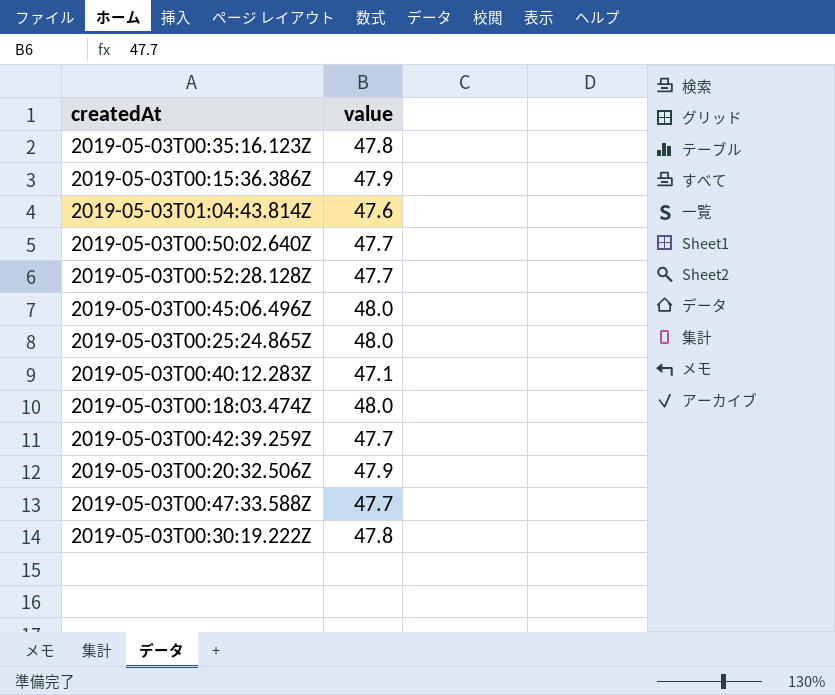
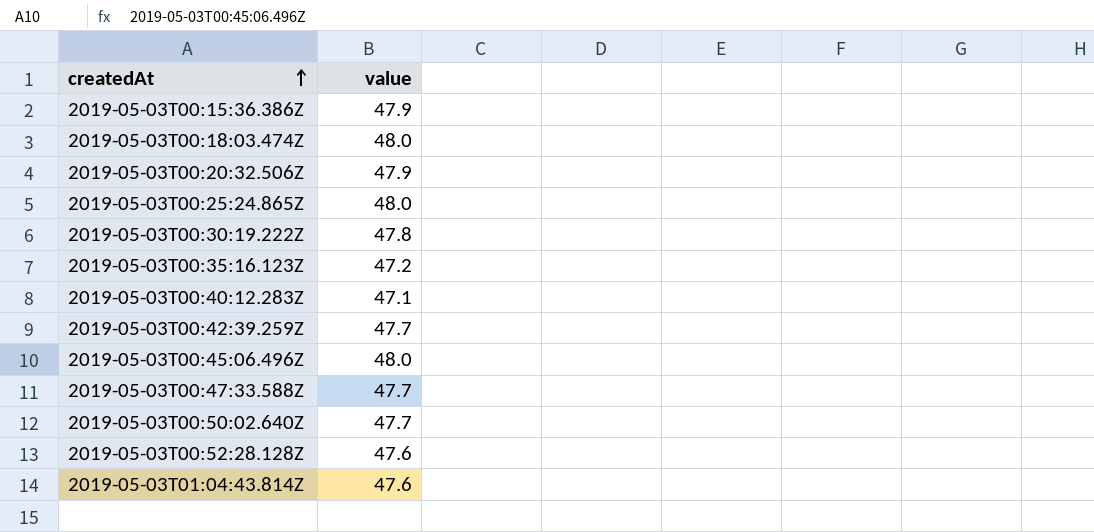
row order: none -> createdAt ascending
2019-05-03T00:35:16.123Z | value: 47.8 -> 47.2
2019-05-03T00:52:28.128Z | value: 47.7 -> 47.6

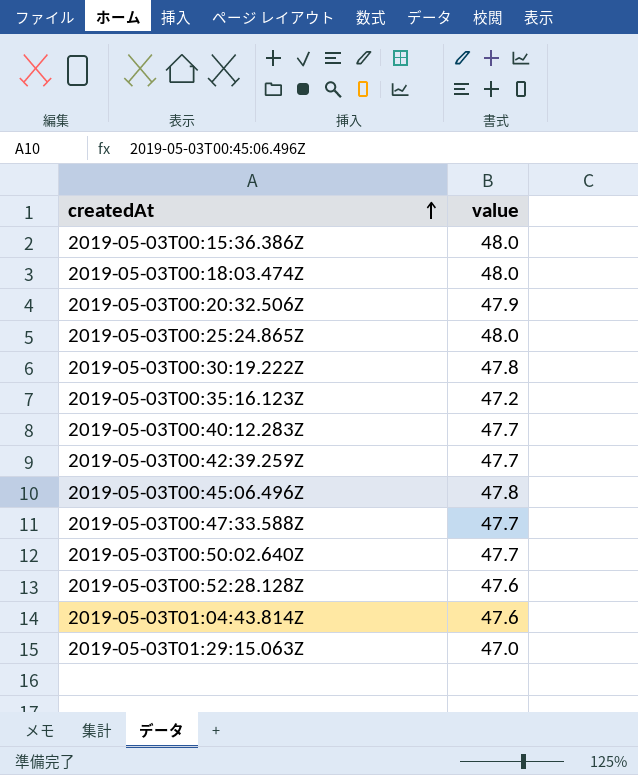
2019-05-03T00:15:36.386Z | value: 47.9 -> 48.0
2019-05-03T00:40:12.283Z | value: 47.1 -> 47.7
2019-05-03T00:45:06.496Z | value: 48.0 -> 47.8
row 2019-05-03T01:29:15.063Z: none -> 47.0

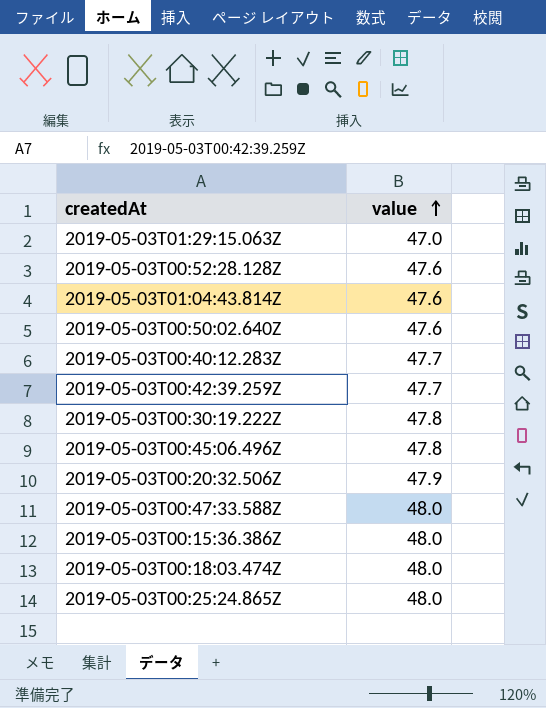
row order: createdAt ascending -> value ascending
row 2019-05-03T00:35:16.123Z: 47.2 -> none
2019-05-03T00:50:02.640Z | value: 47.7 -> 47.6
2019-05-03T00:47:33.588Z | value: 47.7 -> 48.0

